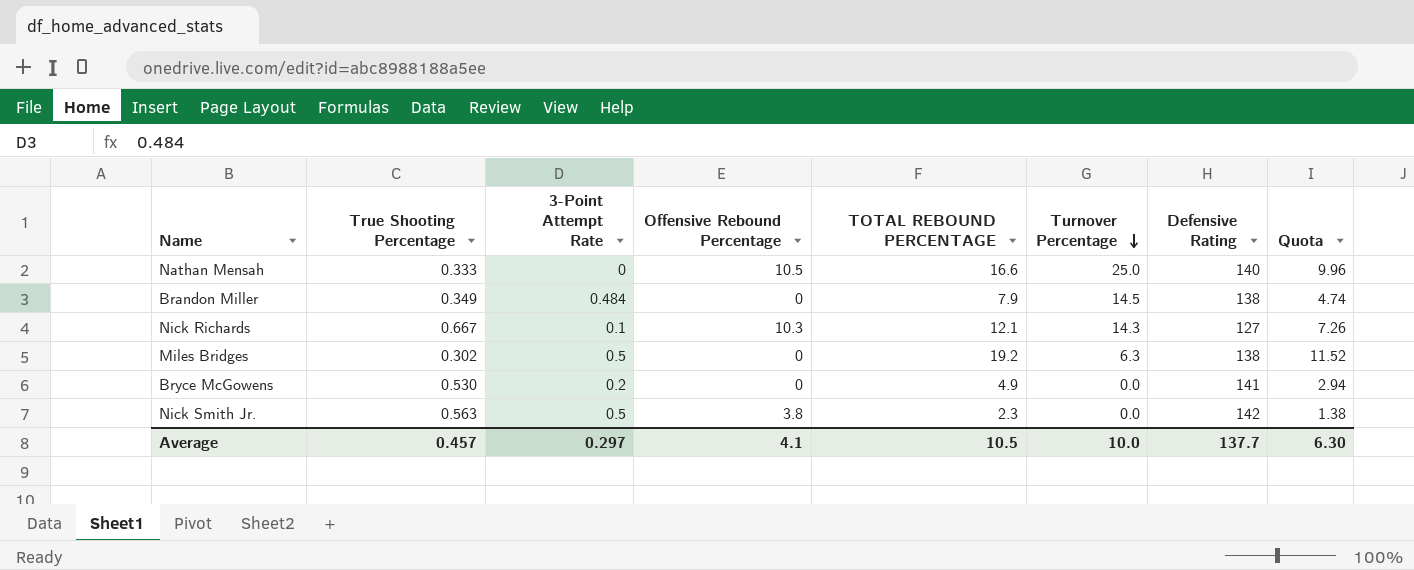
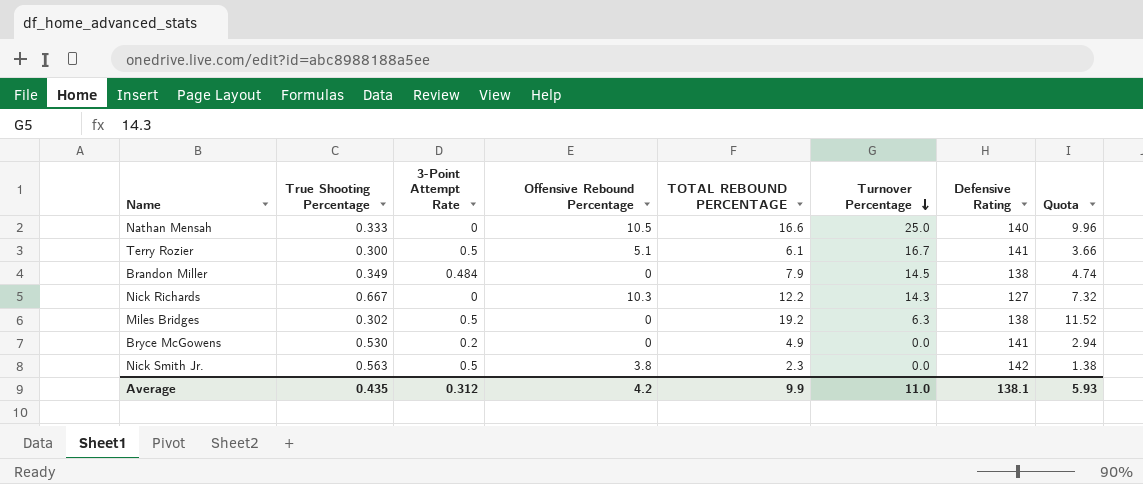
row Terry Rozier: none -> 0.300 | 0.5 | 5.1 | 6.1 | 16.7 | 141 | 3.66
Nick Richards | 3-Point Attempt Rate: 0.1 -> 0
Nick Richards | TOTAL REBOUND PERCENTAGE: 12.1 -> 12.2
Nick Richards | Quota: 7.26 -> 7.32
Average | True Shooting Percentage: 0.457 -> 0.435
Average | 3-Point Attempt Rate: 0.297 -> 0.312
Average | Offensive Rebound Percentage: 4.1 -> 4.2
Average | TOTAL REBOUND PERCENTAGE: 10.5 -> 9.9
Average | Turnover Percentage: 10.0 -> 11.0
Average | Defensive Rating: 137.7 -> 138.1
Average | Quota: 6.30 -> 5.93

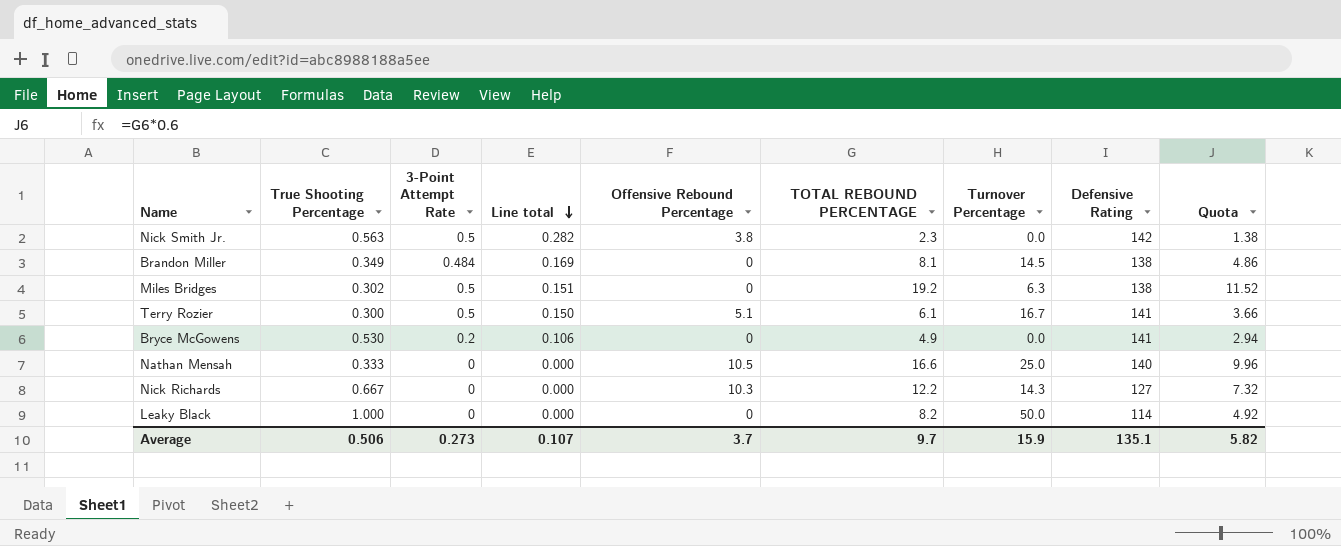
row order: Turnover Percentage descending -> Line total descending
column Line total | formula: none -> [True Shooting Percentage] * [3-Point Attempt Rate]
Brandon Miller | TOTAL REBOUND PERCENTAGE: 7.9 -> 8.1
Brandon Miller | Quota: 4.74 -> 4.86
row Leaky Black: none -> 1.000 | 0 | 0.000 | 0 | 8.2 | 50.0 | 114 | 4.92
Average | True Shooting Percentage: 0.435 -> 0.506
Average | 3-Point Attempt Rate: 0.312 -> 0.273
Average | Offensive Rebound Percentage: 4.2 -> 3.7
Average | TOTAL REBOUND PERCENTAGE: 9.9 -> 9.7
Average | Turnover Percentage: 11.0 -> 15.9
Average | Defensive Rating: 138.1 -> 135.1
Average | Quota: 5.93 -> 5.82

